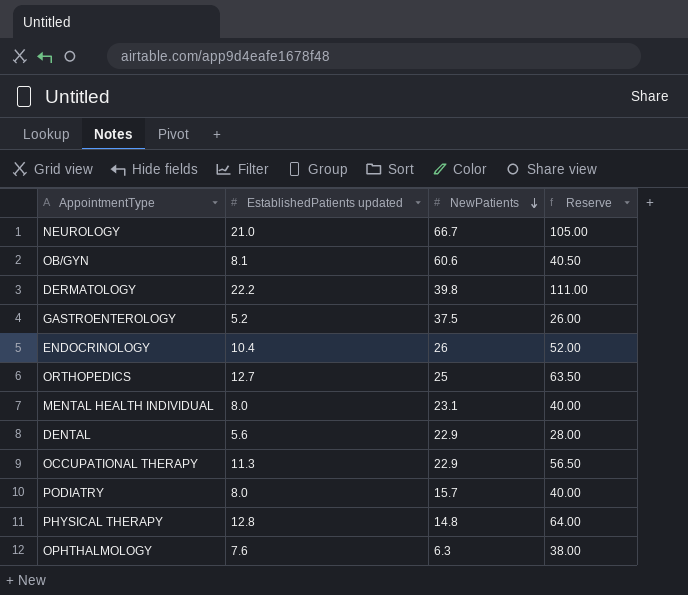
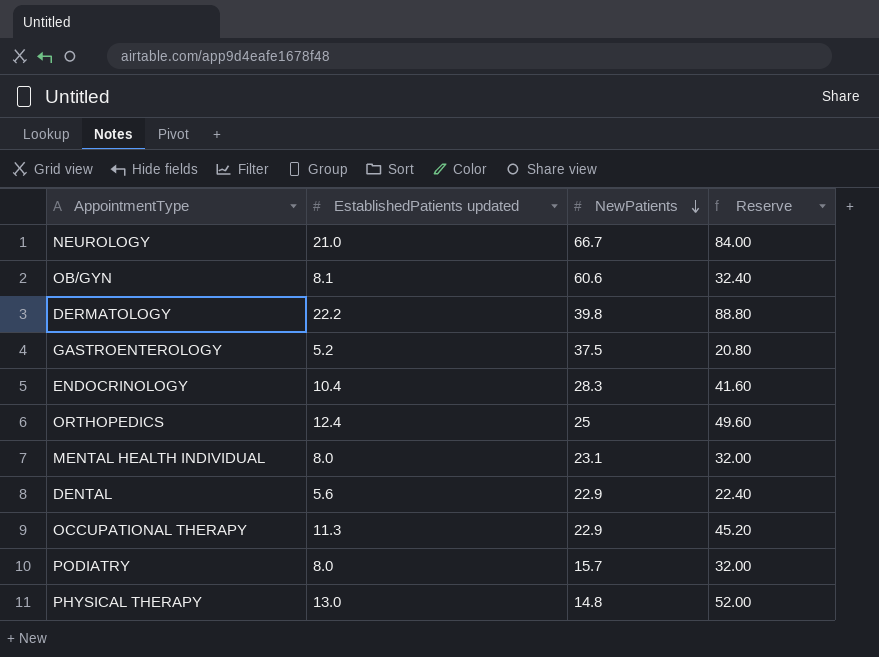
column Reserve | formula: [EstablishedPatients updated] * 5 -> [EstablishedPatients updated] * 4
row OPHTHALMOLOGY: 7.6 | 6.3 | 38.00 -> none
ENDOCRINOLOGY | NewPatients: 26 -> 28.3
ORTHOPEDICS | EstablishedPatients updated: 12.7 -> 12.4
PHYSICAL THERAPY | EstablishedPatients updated: 12.8 -> 13.0

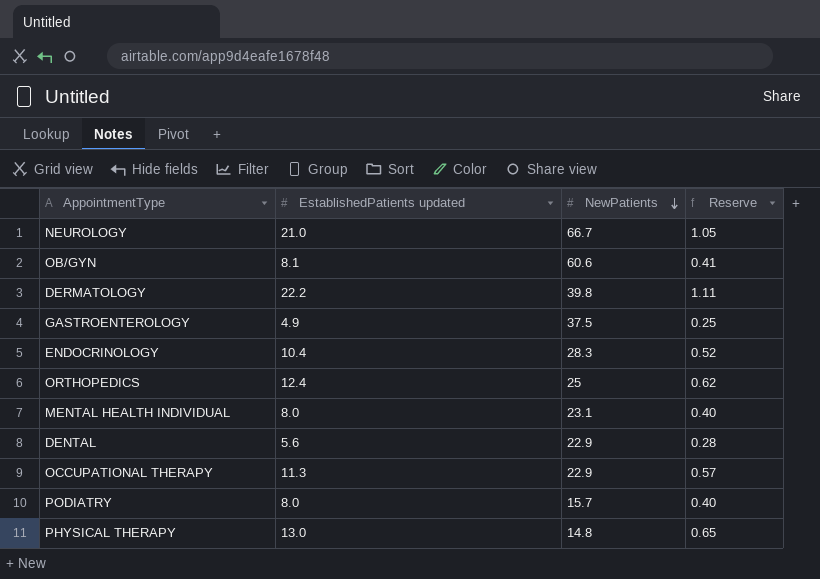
column Reserve | formula: [EstablishedPatients updated] * 4 -> [EstablishedPatients updated] * 0.05
GASTROENTEROLOGY | EstablishedPatients updated: 5.2 -> 4.9

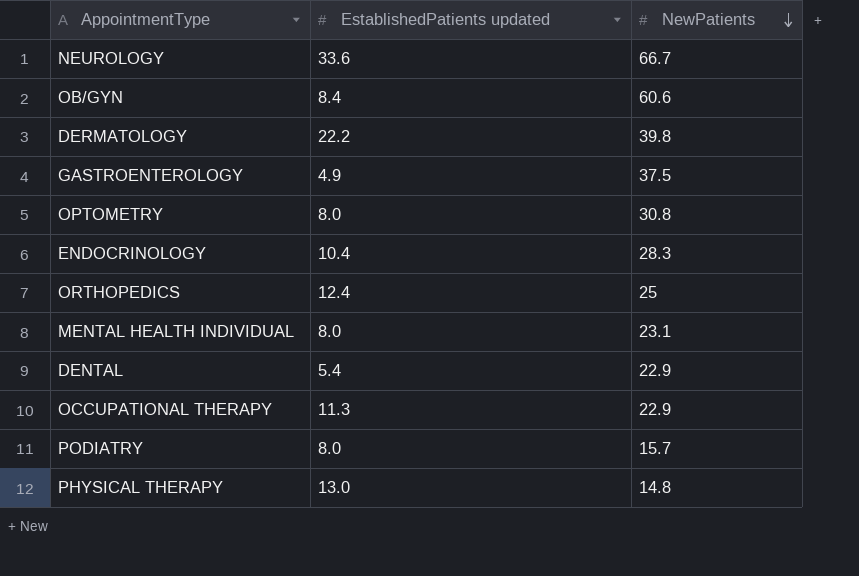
column Reserve | formula: [EstablishedPatients updated] * 0.05 -> none
NEUROLOGY | EstablishedPatients updated: 21.0 -> 33.6
OB/GYN | EstablishedPatients updated: 8.1 -> 8.4
row OPTOMETRY: none -> 8.0 | 30.8
DENTAL | EstablishedPatients updated: 5.6 -> 5.4

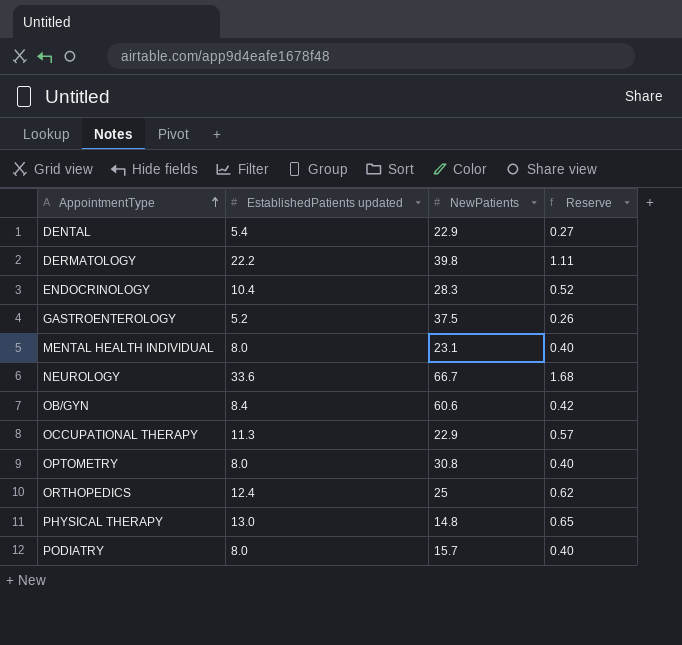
row order: NewPatients descending -> AppointmentType ascending
column Reserve | formula: none -> [EstablishedPatients updated] * 0.05
GASTROENTEROLOGY | EstablishedPatients updated: 4.9 -> 5.2

